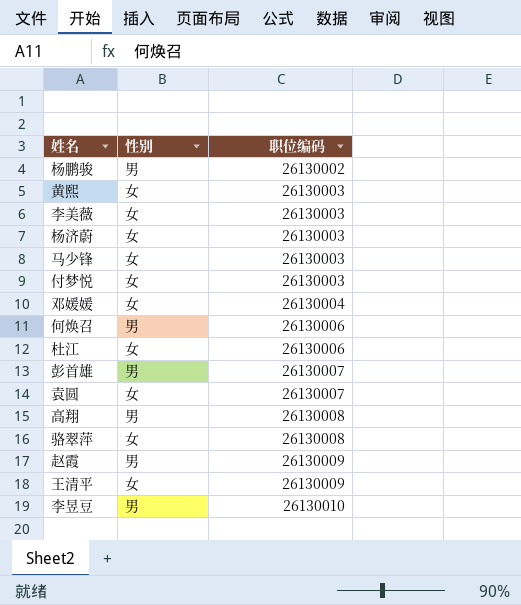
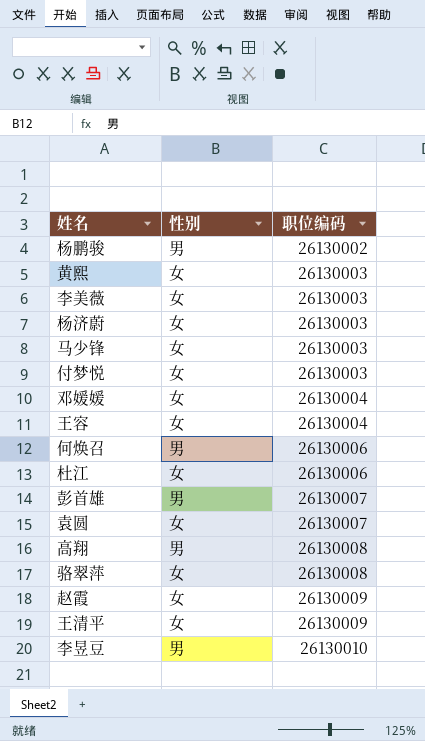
row 王容: none -> 女 | 26130004
赵霞 | 性别: 男 -> 女

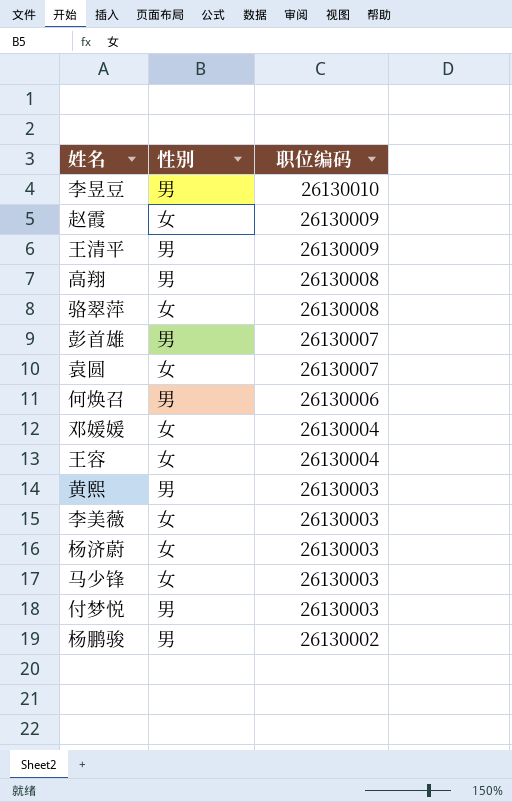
row order: 职位编码 ascending -> 职位编码 descending
row 杜江: 女 | 26130006 -> none
王清平 | 性别: 女 -> 男
黄熙 | 性别: 女 -> 男
付梦悦 | 性别: 女 -> 男

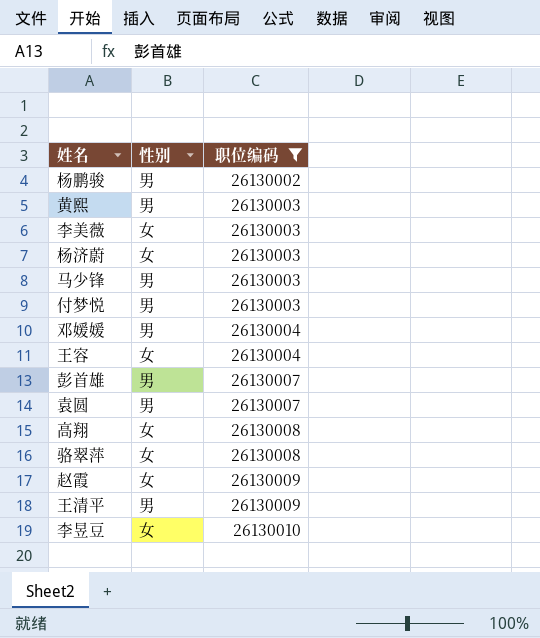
filter: none -> 职位编码 != 26130006
row order: 职位编码 descending -> 职位编码 ascending
马少锋 | 性别: 女 -> 男
邓媛媛 | 性别: 女 -> 男
袁圆 | 性别: 女 -> 男
高翔 | 性别: 男 -> 女
李昱豆 | 性别: 男 -> 女

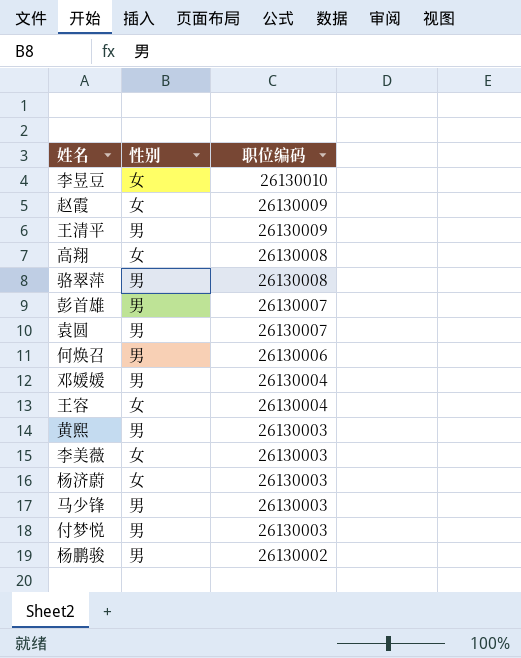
filter: 职位编码 != 26130006 -> none
row order: 职位编码 ascending -> 职位编码 descending
骆翠萍 | 性别: 女 -> 男

